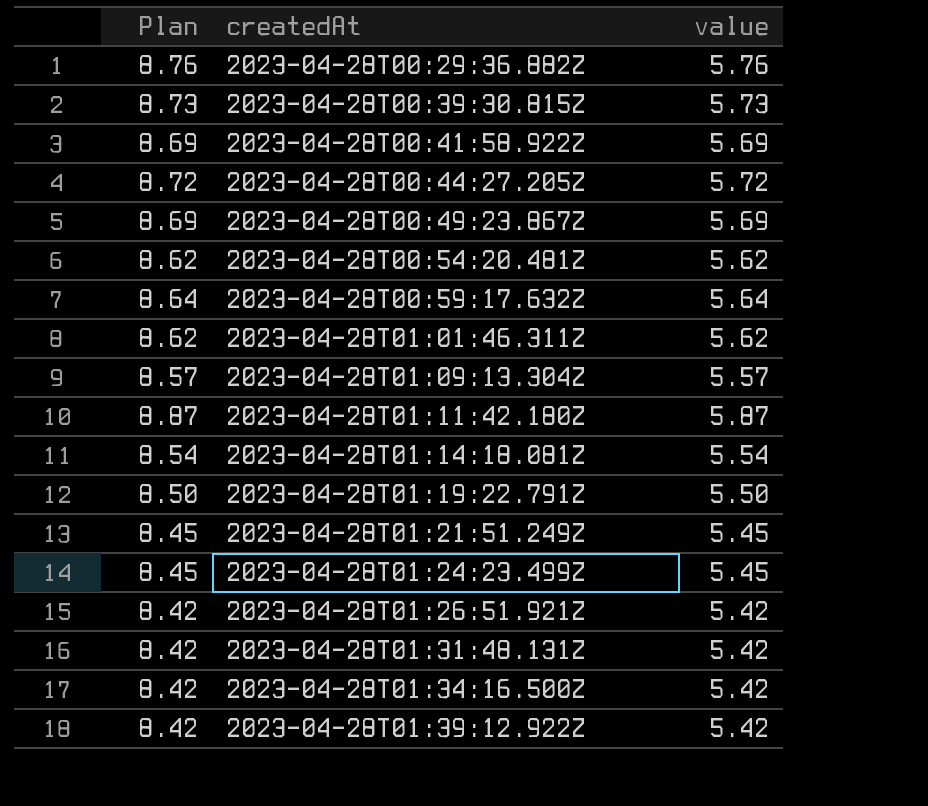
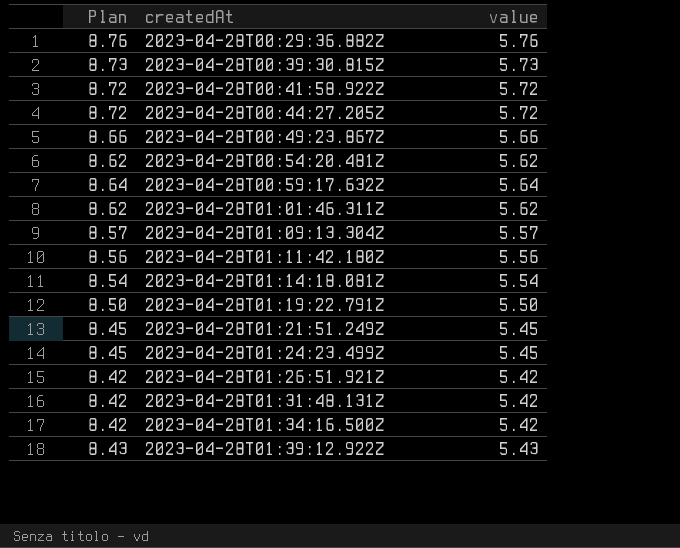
2023-04-28T00:41:58.922Z | Plan: 8.69 -> 8.72
2023-04-28T00:41:58.922Z | value: 5.69 -> 5.72
2023-04-28T00:49:23.867Z | Plan: 8.69 -> 8.66
2023-04-28T00:49:23.867Z | value: 5.69 -> 5.66
2023-04-28T01:11:42.180Z | Plan: 8.87 -> 8.56
2023-04-28T01:11:42.180Z | value: 5.87 -> 5.56
2023-04-28T01:39:12.922Z | Plan: 8.42 -> 8.43
2023-04-28T01:39:12.922Z | value: 5.42 -> 5.43

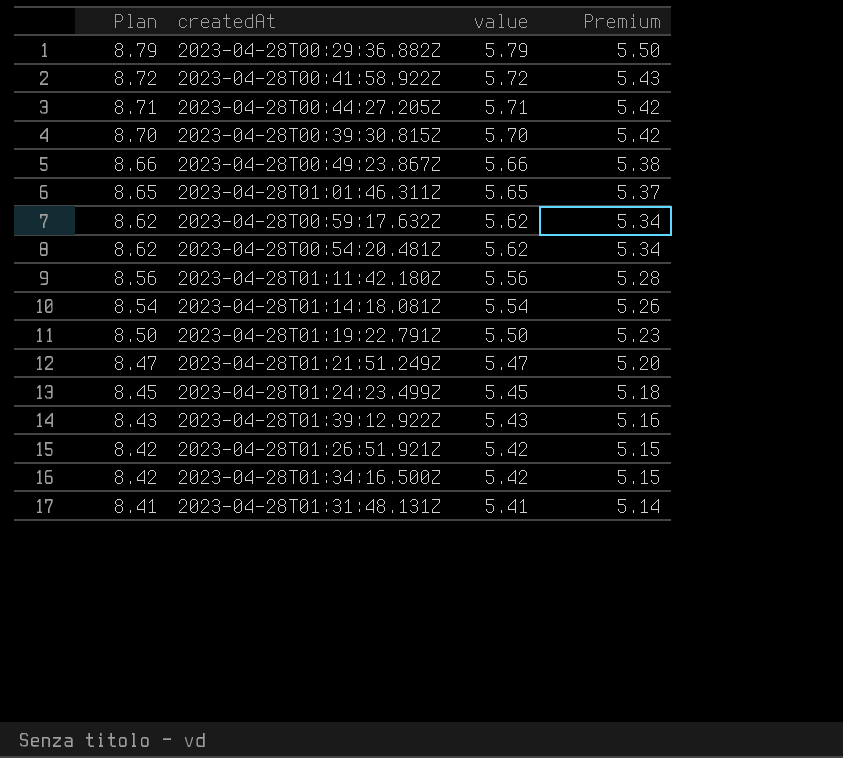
row order: createdAt ascending -> Plan descending
column Premium | formula: none -> [value] * 0.95
row 2023-04-28T01:09:13.304Z: 8.57 | 5.57 -> none
2023-04-28T00:29:36.882Z | Plan: 8.76 -> 8.79
2023-04-28T00:29:36.882Z | value: 5.76 -> 5.79
2023-04-28T00:44:27.205Z | Plan: 8.72 -> 8.71
2023-04-28T00:44:27.205Z | value: 5.72 -> 5.71
2023-04-28T00:39:30.815Z | Plan: 8.73 -> 8.70
2023-04-28T00:39:30.815Z | value: 5.73 -> 5.70
2023-04-28T01:01:46.311Z | Plan: 8.62 -> 8.65
2023-04-28T01:01:46.311Z | value: 5.62 -> 5.65
2023-04-28T00:59:17.632Z | Plan: 8.64 -> 8.62
2023-04-28T00:59:17.632Z | value: 5.64 -> 5.62
2023-04-28T01:21:51.249Z | Plan: 8.45 -> 8.47
2023-04-28T01:21:51.249Z | value: 5.45 -> 5.47
2023-04-28T01:31:48.131Z | Plan: 8.42 -> 8.41
2023-04-28T01:31:48.131Z | value: 5.42 -> 5.41

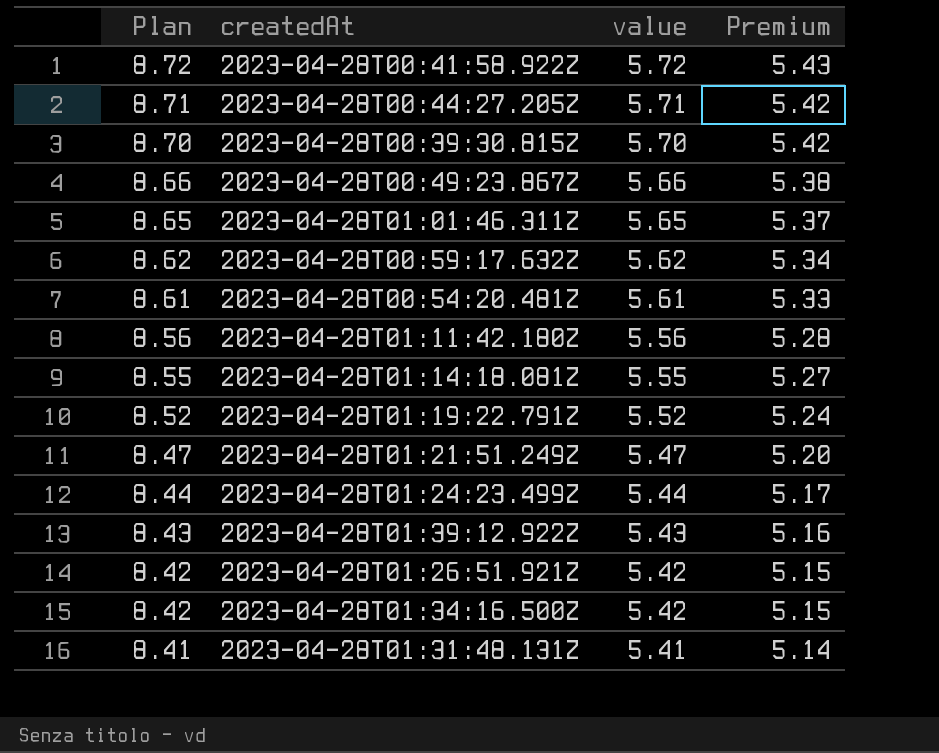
row 2023-04-28T00:29:36.882Z: 8.79 | 5.79 | 5.50 -> none
2023-04-28T00:54:20.481Z | Plan: 8.62 -> 8.61
2023-04-28T00:54:20.481Z | value: 5.62 -> 5.61
2023-04-28T00:54:20.481Z | Premium: 5.34 -> 5.33
2023-04-28T01:14:18.081Z | Plan: 8.54 -> 8.55
2023-04-28T01:14:18.081Z | value: 5.54 -> 5.55
2023-04-28T01:14:18.081Z | Premium: 5.26 -> 5.27
2023-04-28T01:19:22.791Z | Plan: 8.50 -> 8.52
2023-04-28T01:19:22.791Z | value: 5.50 -> 5.52
2023-04-28T01:19:22.791Z | Premium: 5.23 -> 5.24
2023-04-28T01:24:23.499Z | Plan: 8.45 -> 8.44
2023-04-28T01:24:23.499Z | value: 5.45 -> 5.44
2023-04-28T01:24:23.499Z | Premium: 5.18 -> 5.17

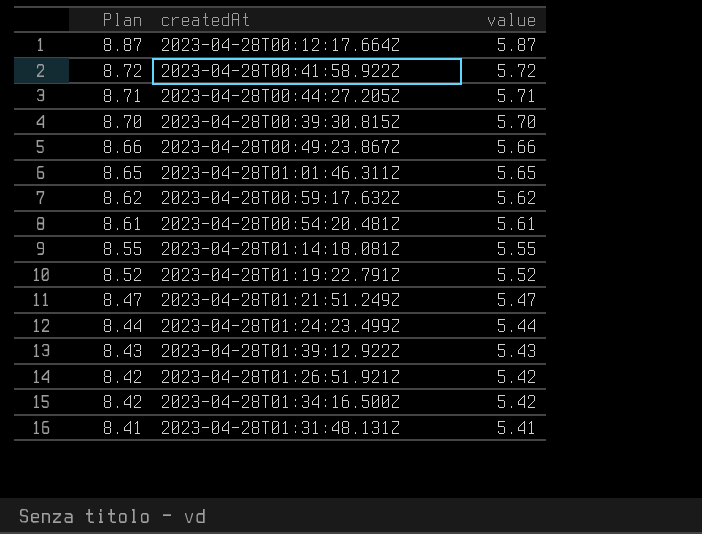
column Premium | formula: [value] * 0.95 -> none
row 2023-04-28T01:11:42.180Z: 8.56 | 5.56 | 5.28 -> none
row 2023-04-28T00:12:17.664Z: none -> 8.87 | 5.87

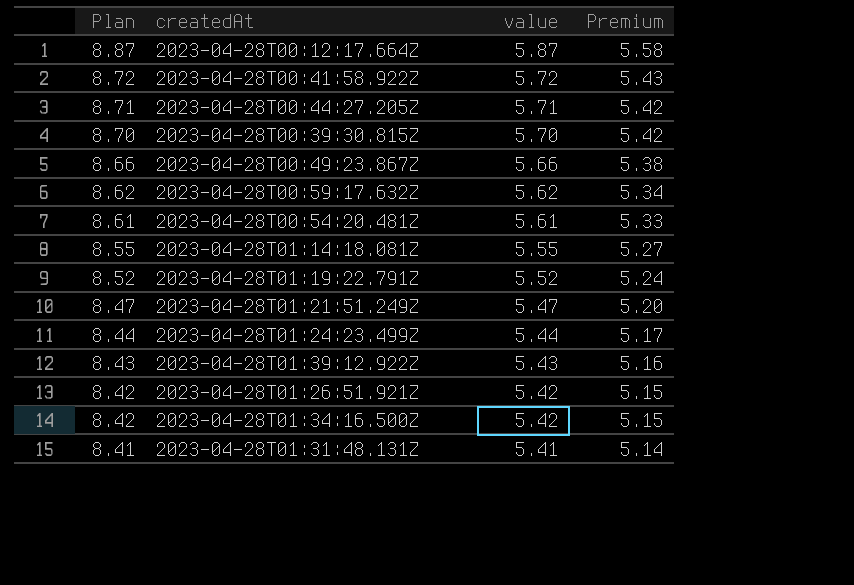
column Premium | formula: none -> [value] * 0.95
row 2023-04-28T01:01:46.311Z: 8.65 | 5.65 -> none

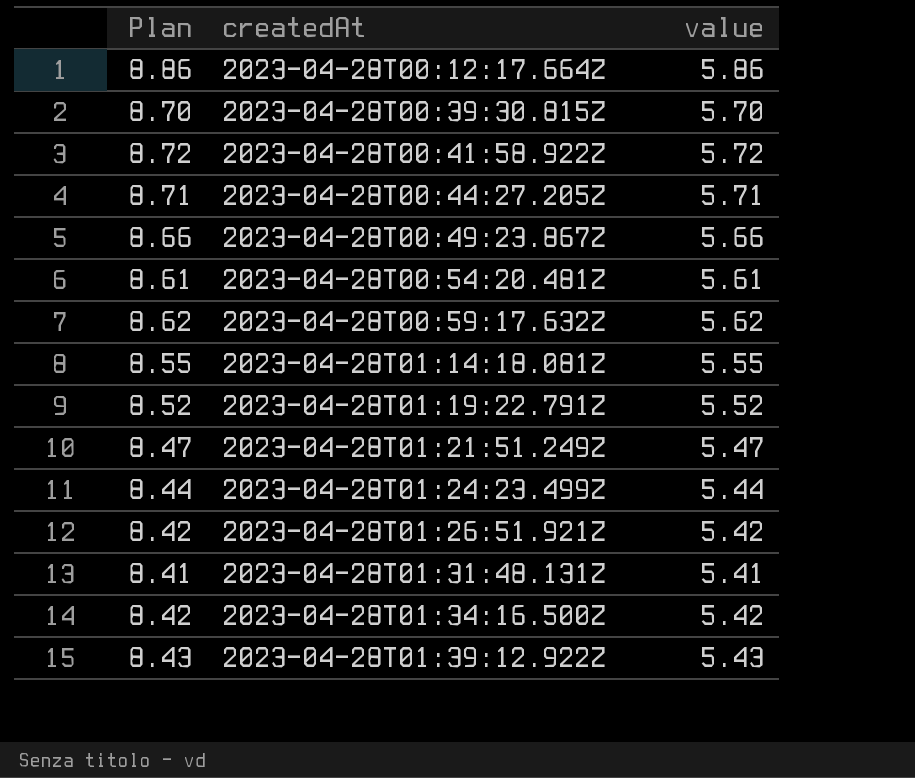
row order: Plan descending -> createdAt ascending
column Premium | formula: [value] * 0.95 -> none
2023-04-28T00:12:17.664Z | Plan: 8.87 -> 8.86
2023-04-28T00:12:17.664Z | value: 5.87 -> 5.86

